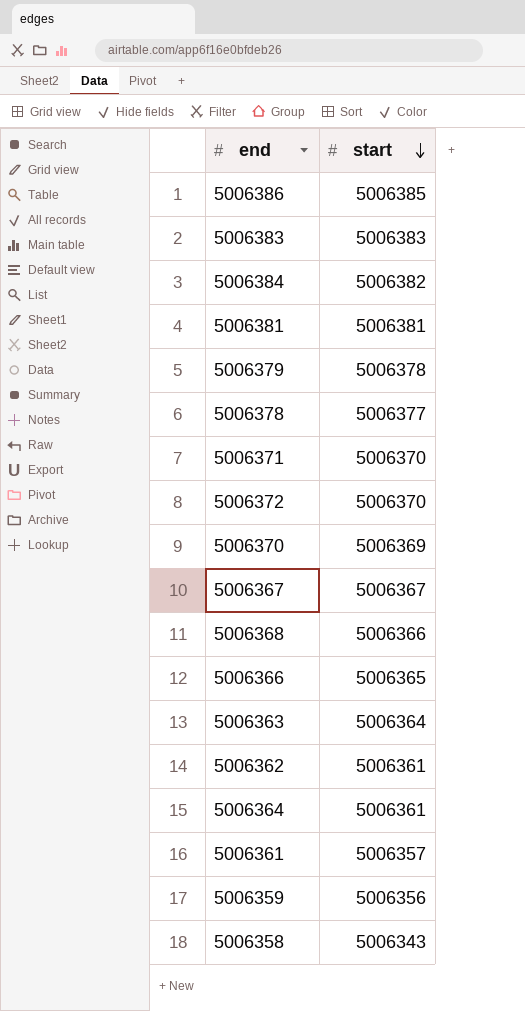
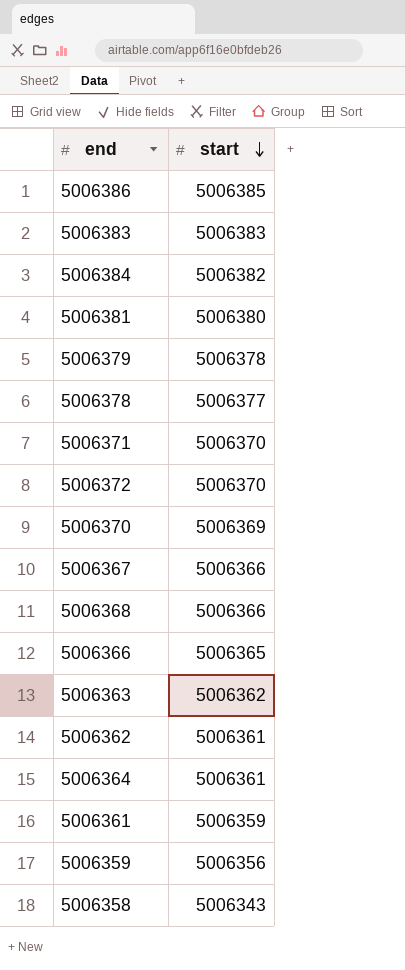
5006381 | start: 5006381 -> 5006380
5006367 | start: 5006367 -> 5006366
5006363 | start: 5006364 -> 5006362
5006361 | start: 5006357 -> 5006359

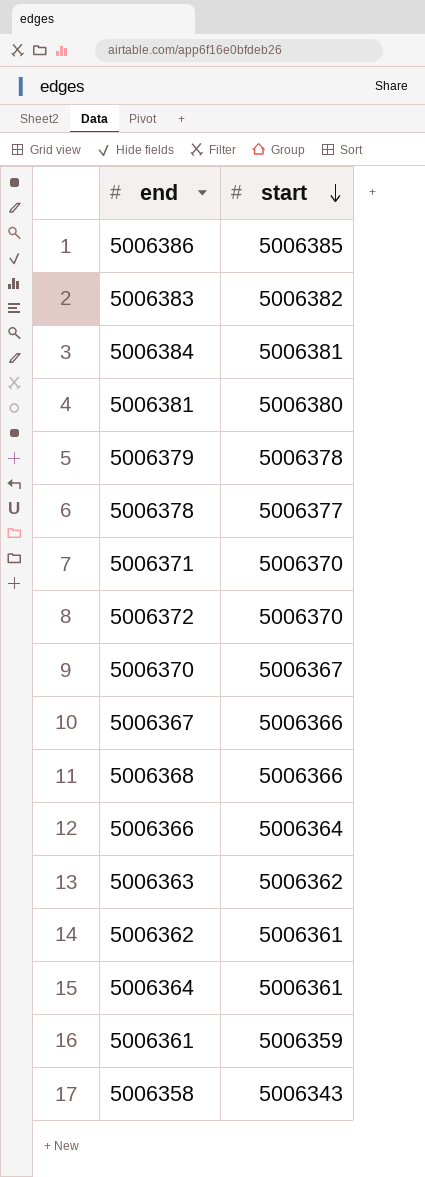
row 5006359: 5006356 -> none
5006383 | start: 5006383 -> 5006382
5006384 | start: 5006382 -> 5006381
5006370 | start: 5006369 -> 5006367
5006366 | start: 5006365 -> 5006364

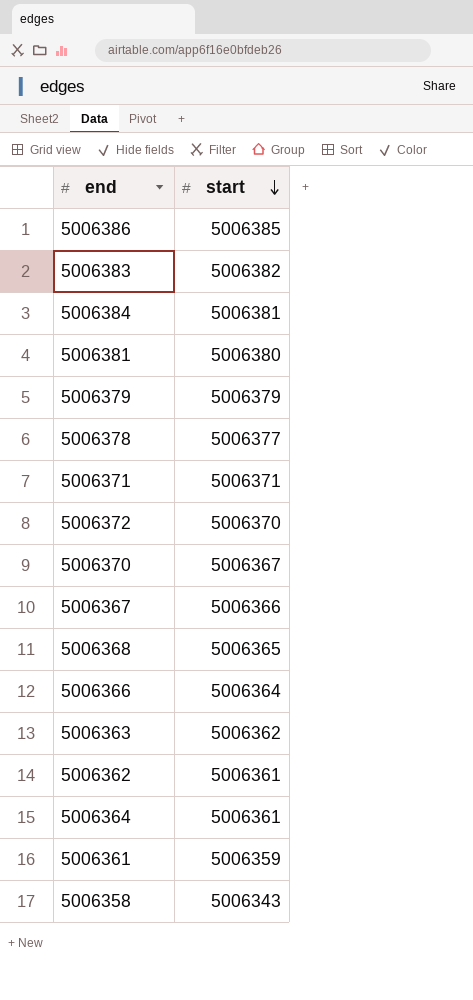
5006379 | start: 5006378 -> 5006379
5006371 | start: 5006370 -> 5006371
5006368 | start: 5006366 -> 5006365

